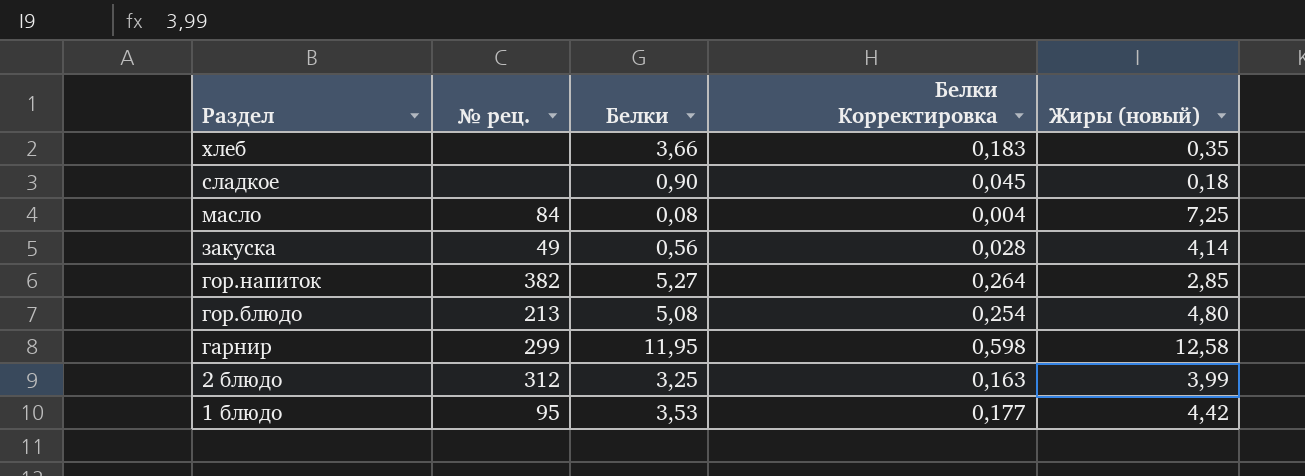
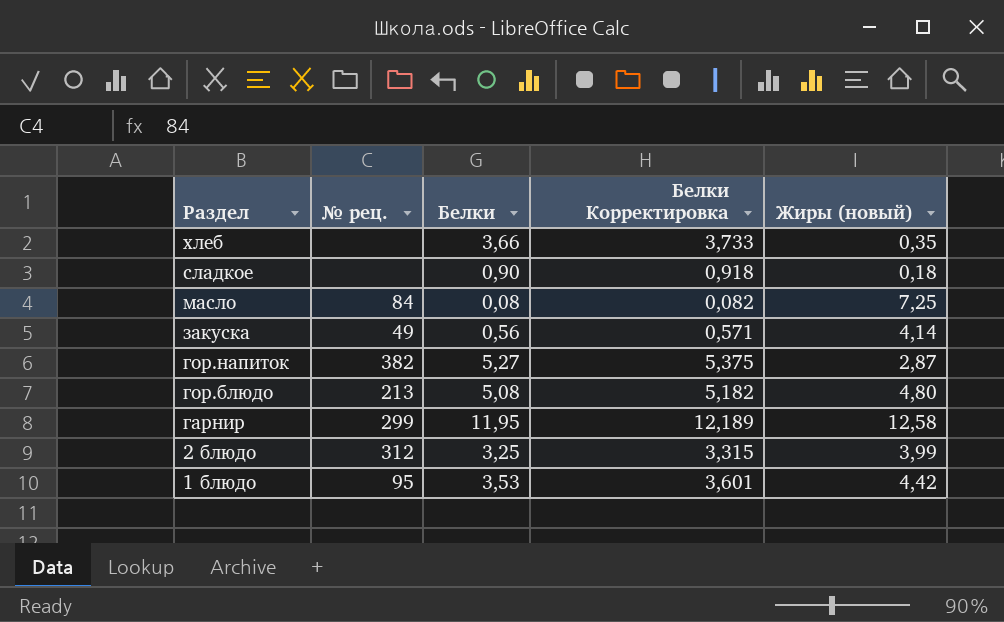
column Белки Корректировка | formula: [Белки] * 0,05 -> [Белки] * 1,02
гор.напиток | Жиры (новый): 2,85 -> 2,87

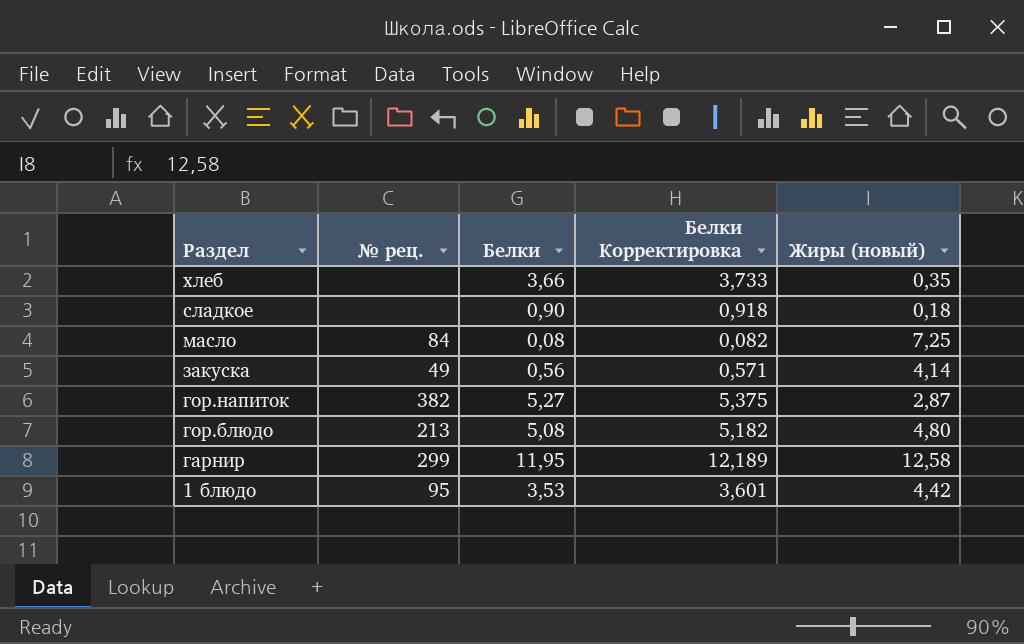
row 2 блюдо: 312 | 3,25 | 3,315 | 3,99 -> none

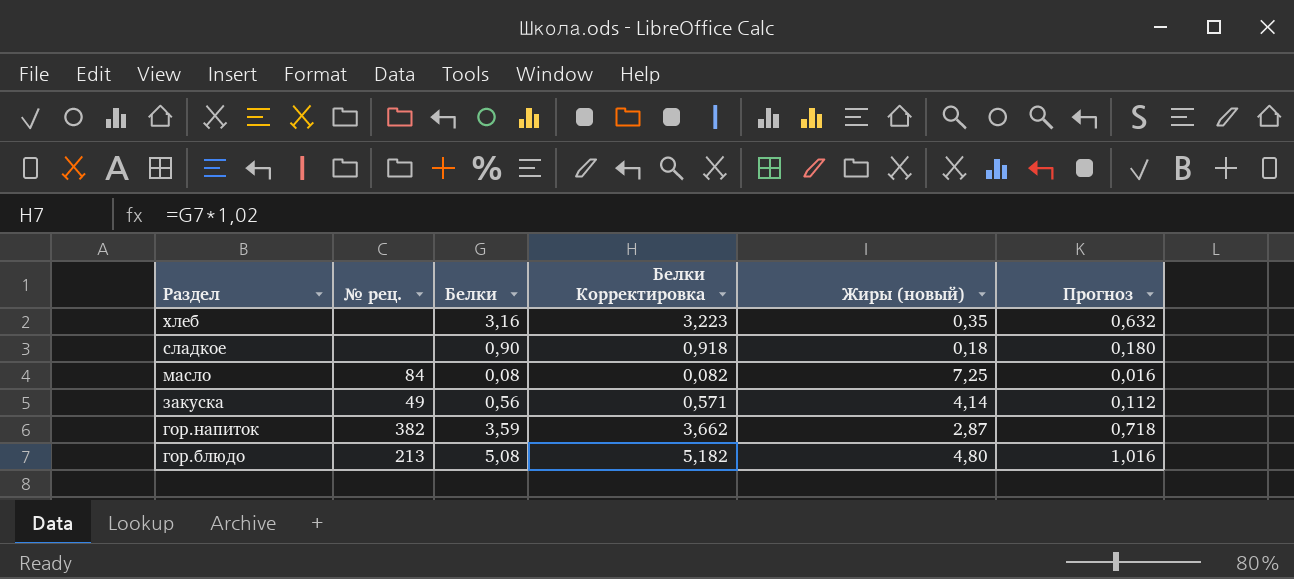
column Прогноз | formula: none -> [Белки] * 0,2
row гарнир: 299 | 11,95 | 12,189 | 12,58 -> none
row 1 блюдо: 95 | 3,53 | 3,601 | 4,42 -> none
хлеб | Белки: 3,66 -> 3,16
хлеб | Белки Корректировка: 3,733 -> 3,223
гор.напиток | Белки: 5,27 -> 3,59
гор.напиток | Белки Корректировка: 5,375 -> 3,662

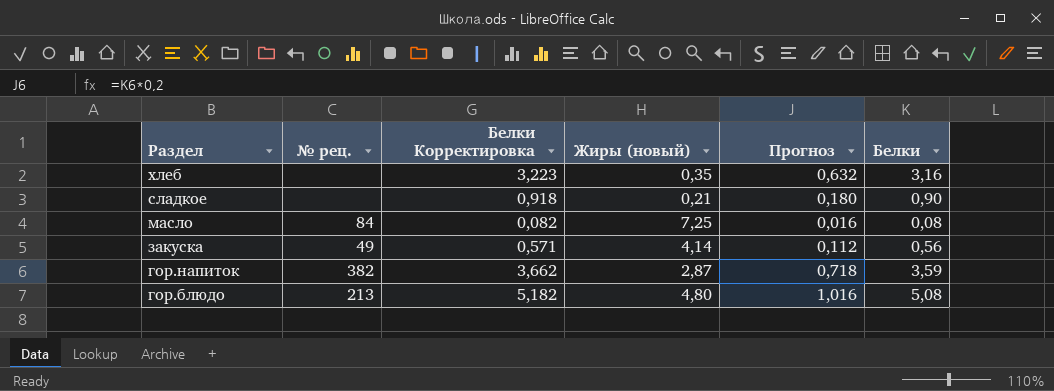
column Белки | position: 3 -> 6
сладкое | Жиры (новый): 0,18 -> 0,21

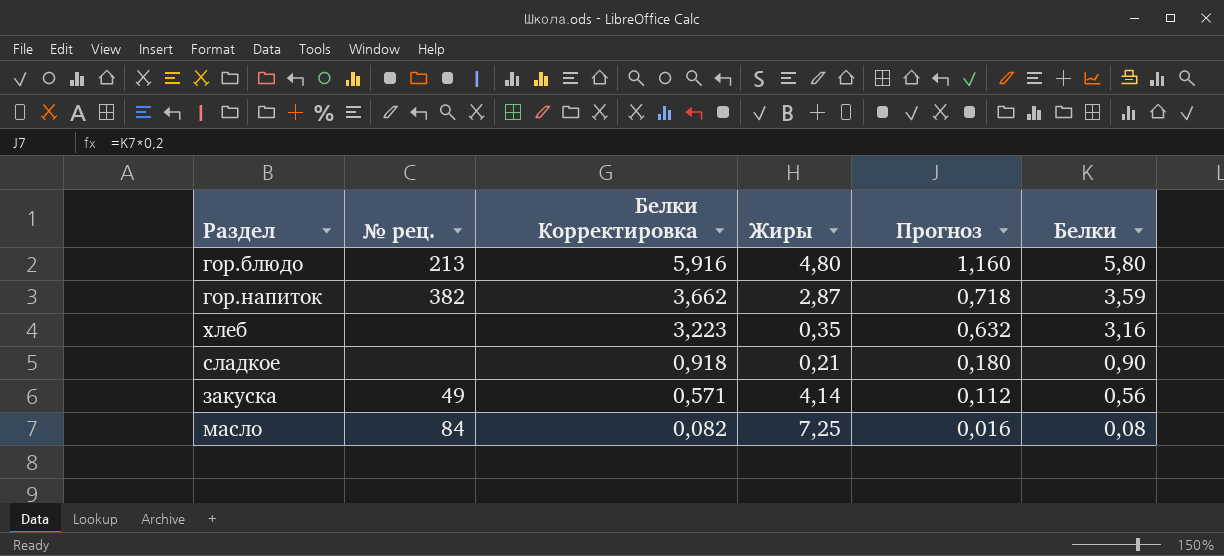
row order: Раздел descending -> Белки Корректировка descending
column name: Жиры (новый) -> Жиры
гор.блюдо | Белки Корректировка: 5,182 -> 5,916
гор.блюдо | Прогноз: 1,016 -> 1,160
гор.блюдо | Белки: 5,08 -> 5,80

